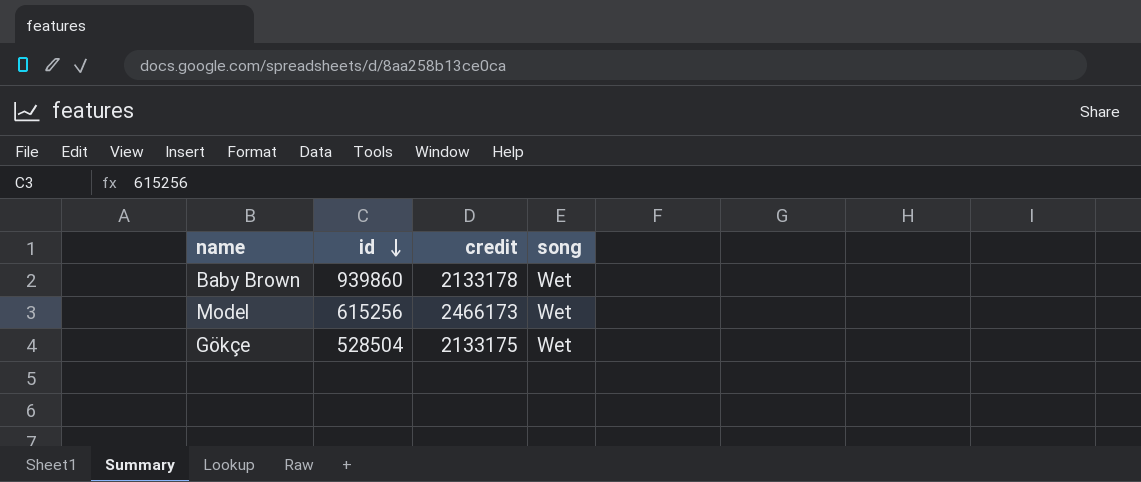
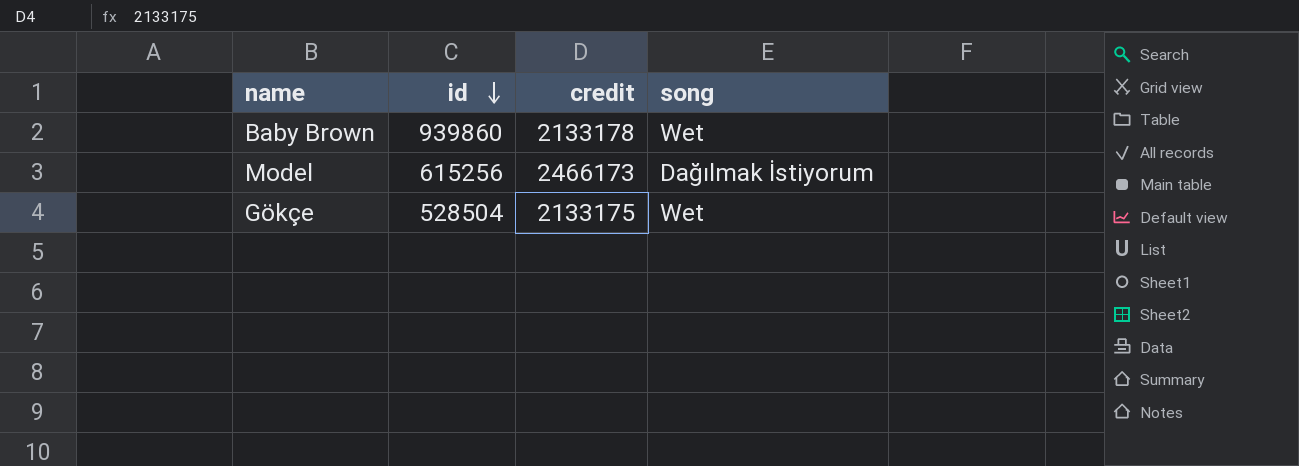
Model | song: Wet -> Dağılmak İstiyorum

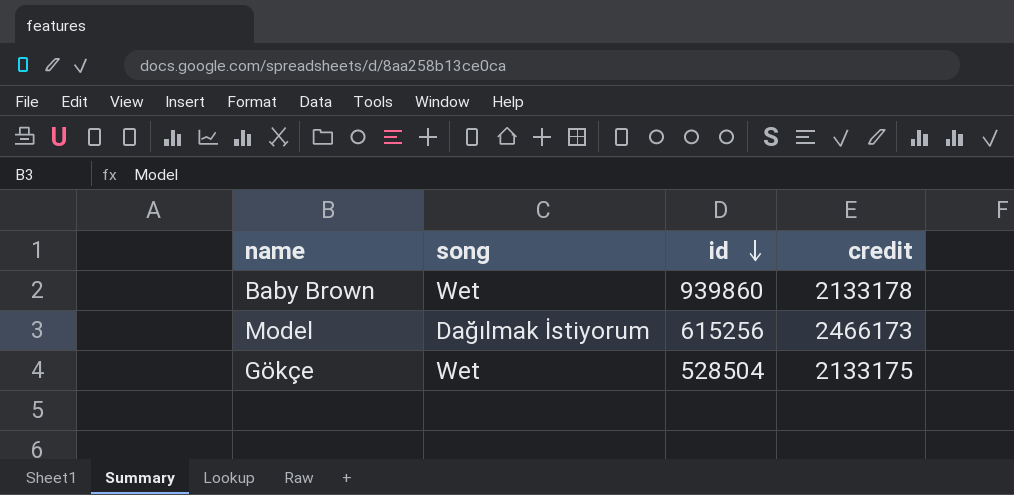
column song | position: 4 -> 2

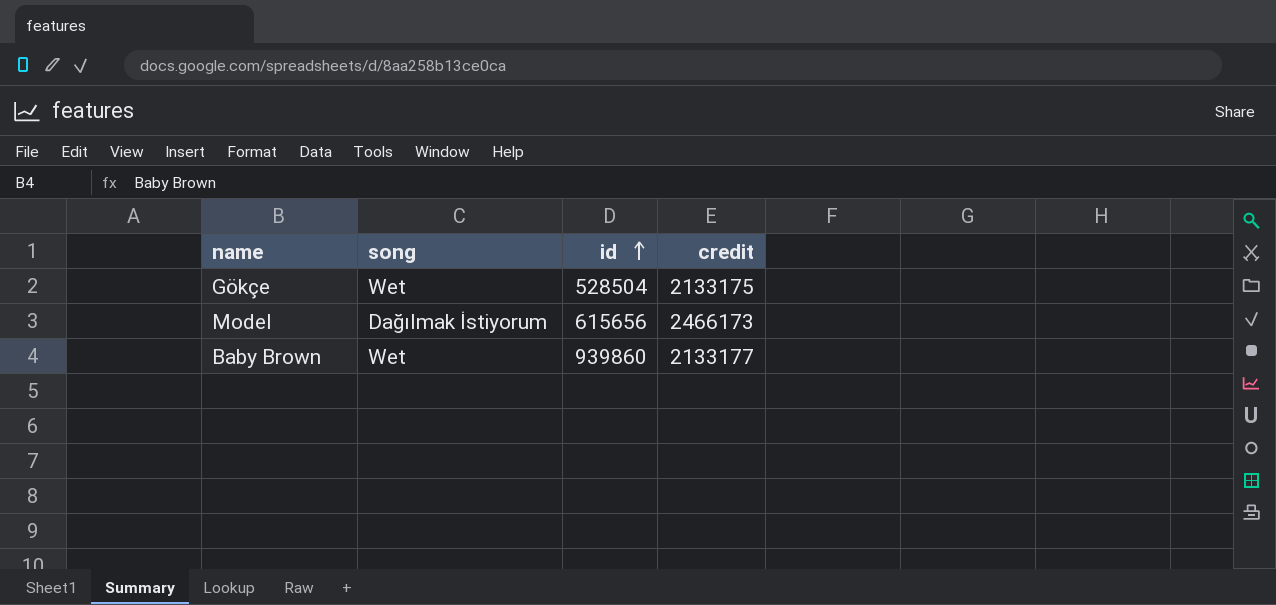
row order: id descending -> id ascending
Model | id: 615256 -> 615656
Baby Brown | credit: 2133178 -> 2133177

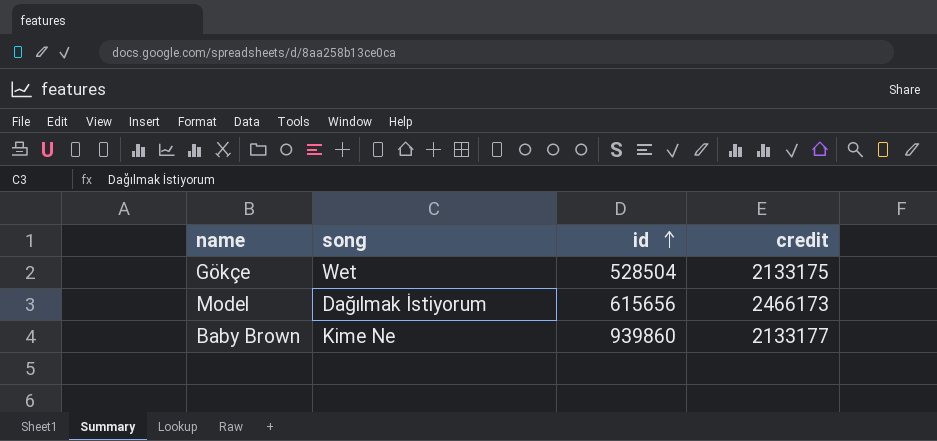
Baby Brown | song: Wet -> Kime Ne

